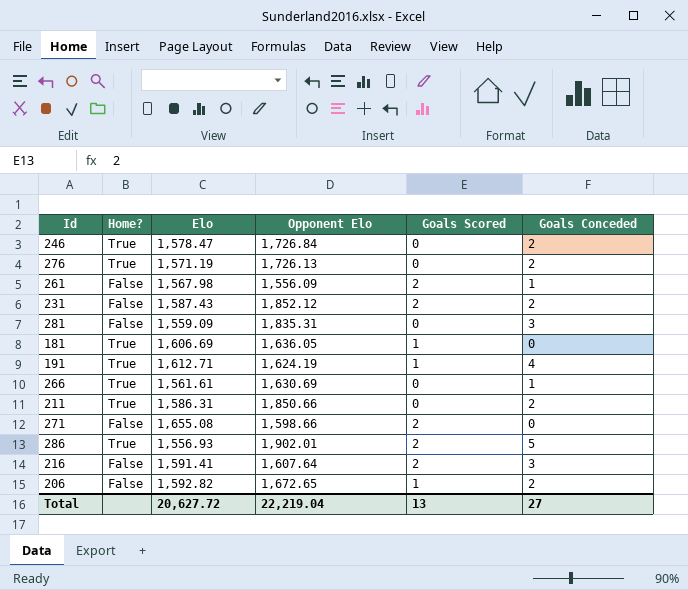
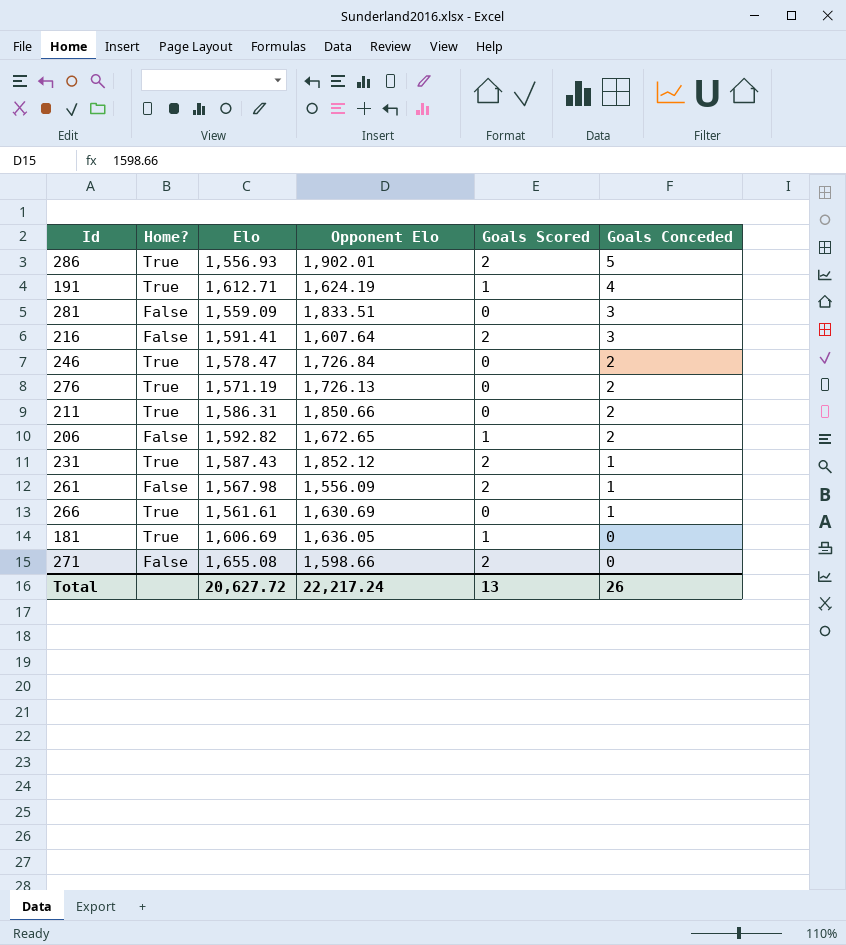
row order: none -> Goals Conceded descending
281 | Opponent Elo: 1,835.31 -> 1,833.51
231 | Home?: False -> True
231 | Goals Conceded: 2 -> 1
Total | Opponent Elo: 22,219.04 -> 22,217.24
Total | Goals Conceded: 27 -> 26

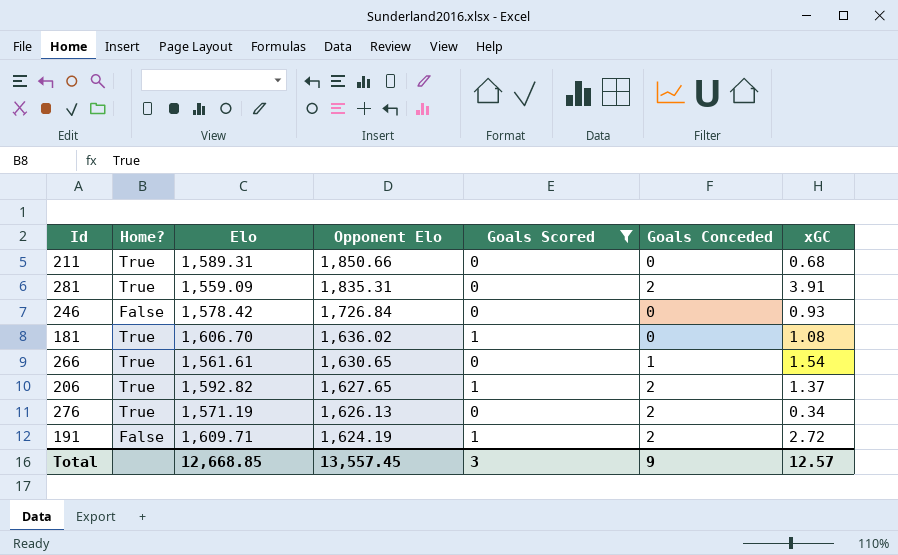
filter: none -> Goals Scored != 2
row order: Goals Conceded descending -> Opponent Elo descending
column xGC | position: none -> 7
211 | Elo: 1,586.31 -> 1,589.31
211 | Goals Conceded: 2 -> 0
281 | Home?: False -> True
281 | Opponent Elo: 1,833.51 -> 1,835.31
281 | Goals Conceded: 3 -> 2
246 | Home?: True -> False
246 | Elo: 1,578.47 -> 1,578.42
246 | Goals Conceded: 2 -> 0
181 | Elo: 1,606.69 -> 1,606.70
181 | Opponent Elo: 1,636.05 -> 1,636.02
266 | Opponent Elo: 1,630.69 -> 1,630.65
206 | Home?: False -> True
206 | Opponent Elo: 1,672.65 -> 1,627.65
276 | Opponent Elo: 1,726.13 -> 1,626.13
191 | Home?: True -> False
191 | Elo: 1,612.71 -> 1,609.71
191 | Goals Conceded: 4 -> 2
Total | Elo: 20,627.72 -> 12,668.85
Total | Opponent Elo: 22,217.24 -> 13,557.45
Total | Goals Scored: 13 -> 3
Total | Goals Conceded: 26 -> 9

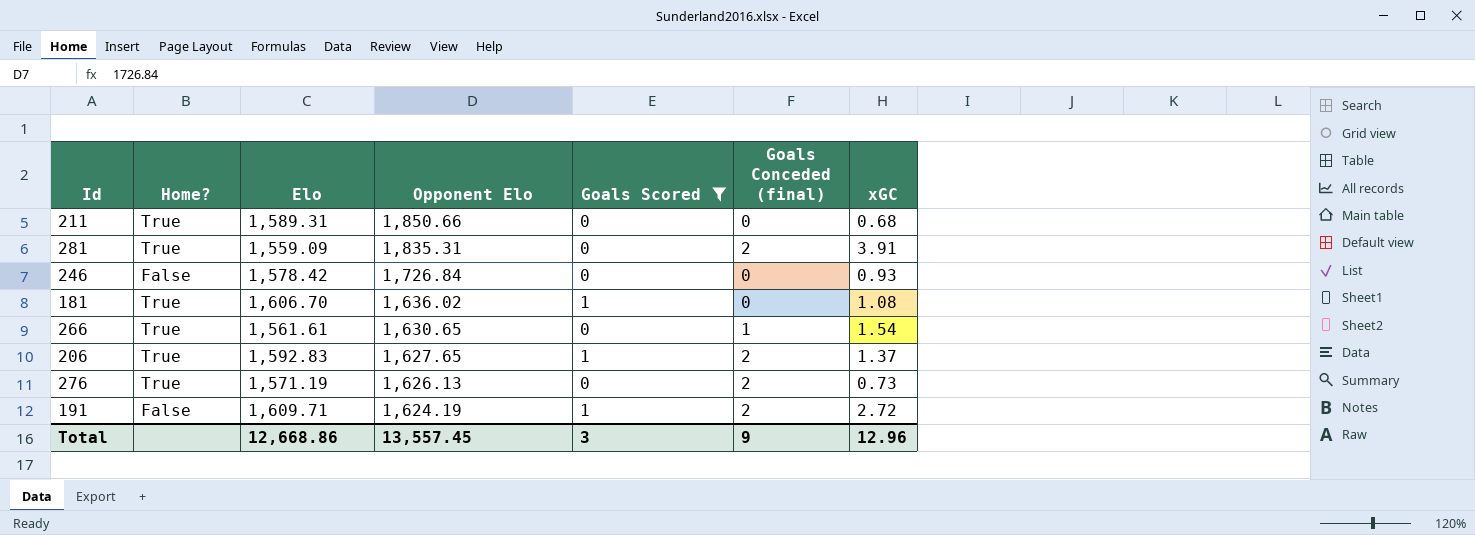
column name: Goals Conceded -> Goals Conceded (final)
206 | Elo: 1,592.82 -> 1,592.83
276 | xGC: 0.34 -> 0.73
Total | Elo: 12,668.85 -> 12,668.86
Total | xGC: 12.57 -> 12.96

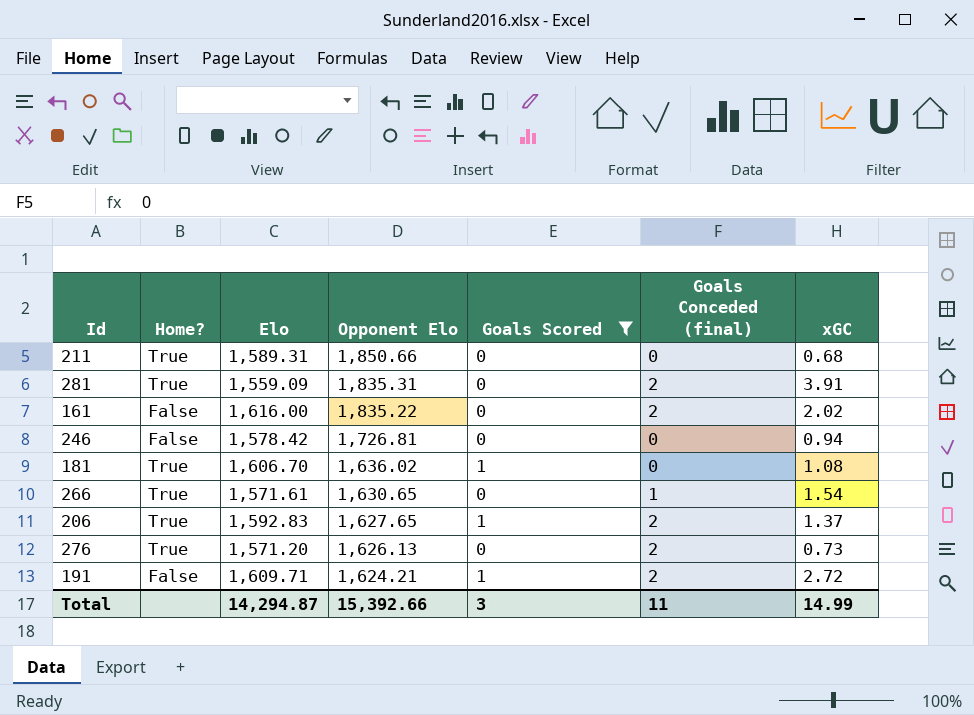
row 161: none -> False | 1,616.00 | 1,835.22 | 0 | 2 | 2.02
246 | Opponent Elo: 1,726.84 -> 1,726.81
246 | xGC: 0.93 -> 0.94
266 | Elo: 1,561.61 -> 1,571.61
276 | Elo: 1,571.19 -> 1,571.20
191 | Opponent Elo: 1,624.19 -> 1,624.21
Total | Elo: 12,668.86 -> 14,294.87
Total | Opponent Elo: 13,557.45 -> 15,392.66
Total | Goals Conceded (final): 9 -> 11
Total | xGC: 12.96 -> 14.99

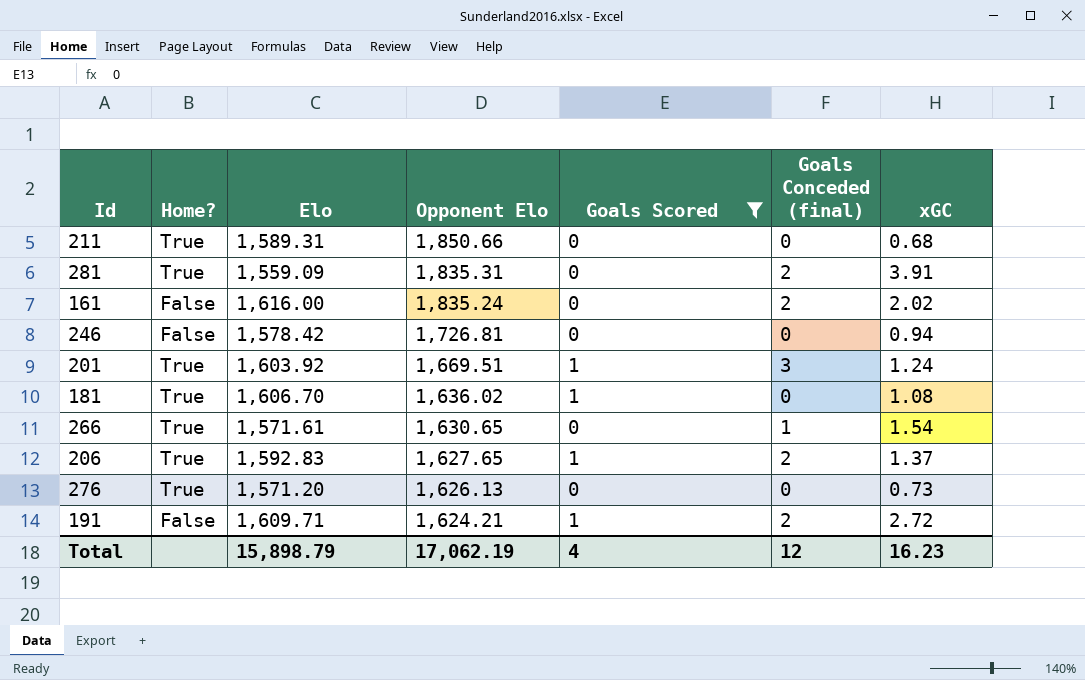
161 | Opponent Elo: 1,835.22 -> 1,835.24
row 201: none -> True | 1,603.92 | 1,669.51 | 1 | 3 | 1.24
276 | Goals Conceded (final): 2 -> 0
Total | Elo: 14,294.87 -> 15,898.79
Total | Opponent Elo: 15,392.66 -> 17,062.19
Total | Goals Scored: 3 -> 4
Total | Goals Conceded (final): 11 -> 12
Total | xGC: 14.99 -> 16.23

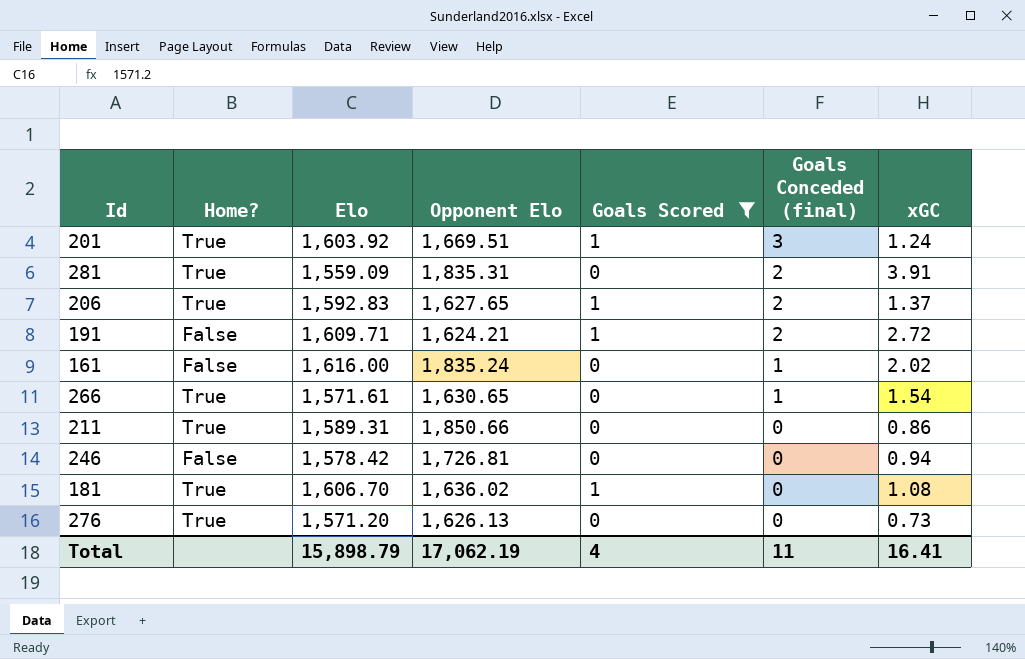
row order: Opponent Elo descending -> Goals Conceded (final) descending
161 | Goals Conceded (final): 2 -> 1
211 | xGC: 0.68 -> 0.86
Total | Goals Conceded (final): 12 -> 11
Total | xGC: 16.23 -> 16.41

